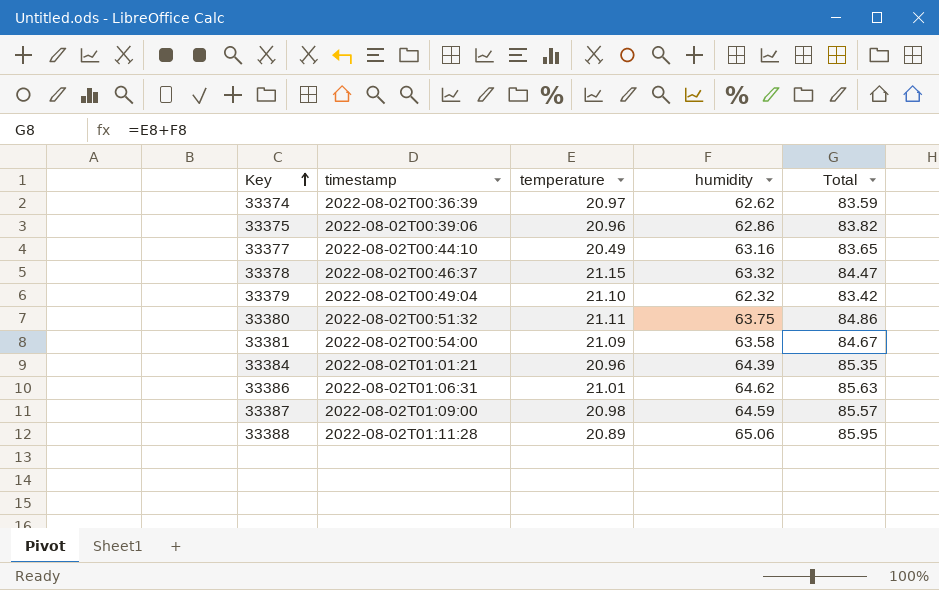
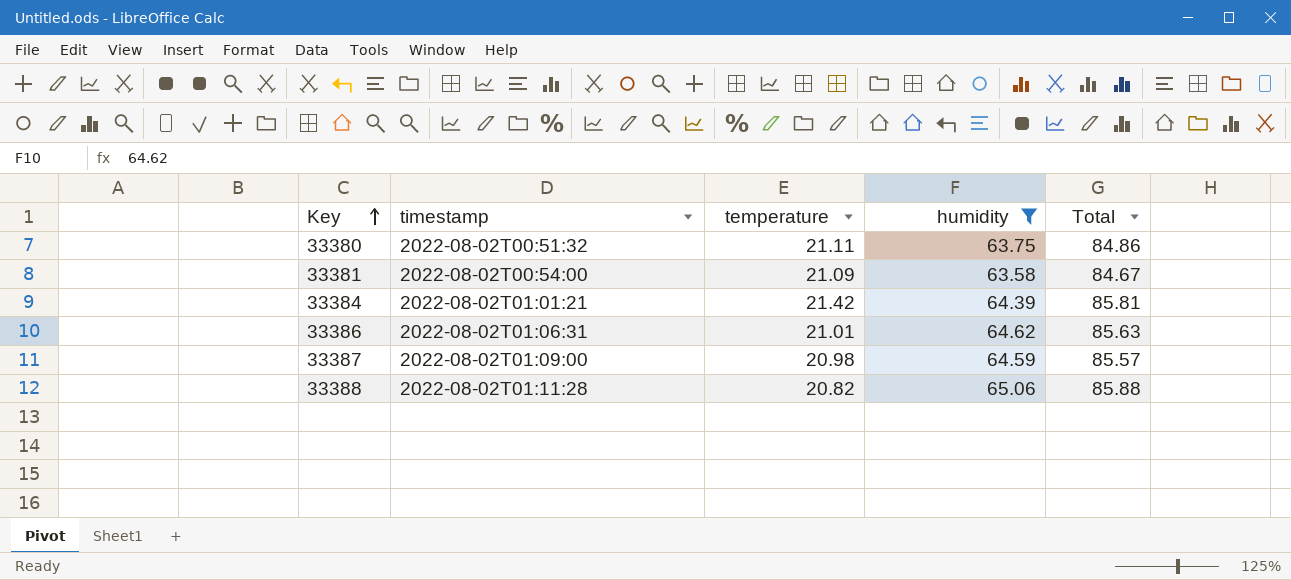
filter: none -> humidity >= 63.58
33384 | temperature: 20.96 -> 21.42
33384 | Total: 85.35 -> 85.81
33388 | temperature: 20.89 -> 20.82
33388 | Total: 85.95 -> 85.88

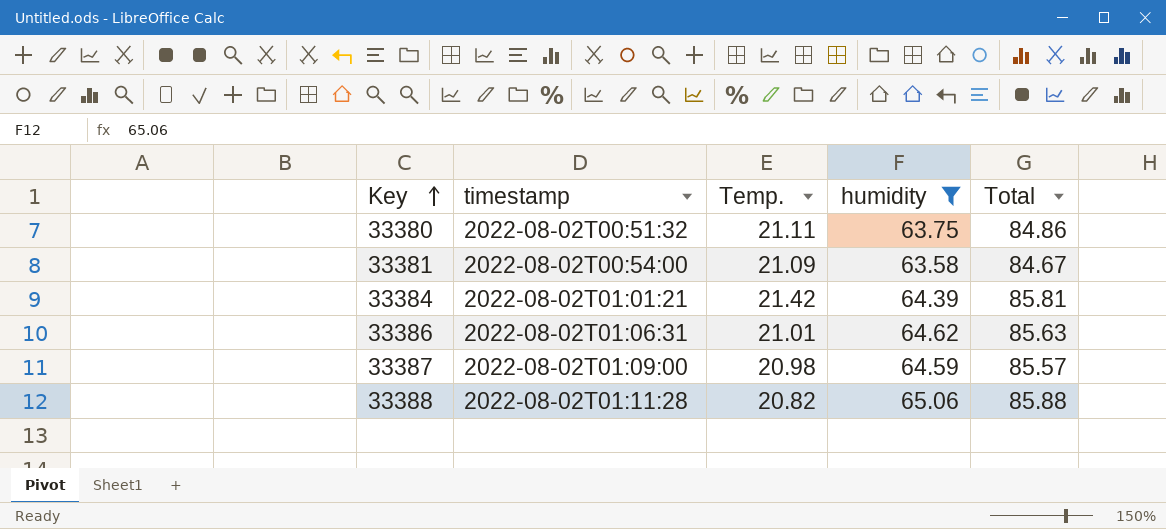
column name: temperature -> Temp.

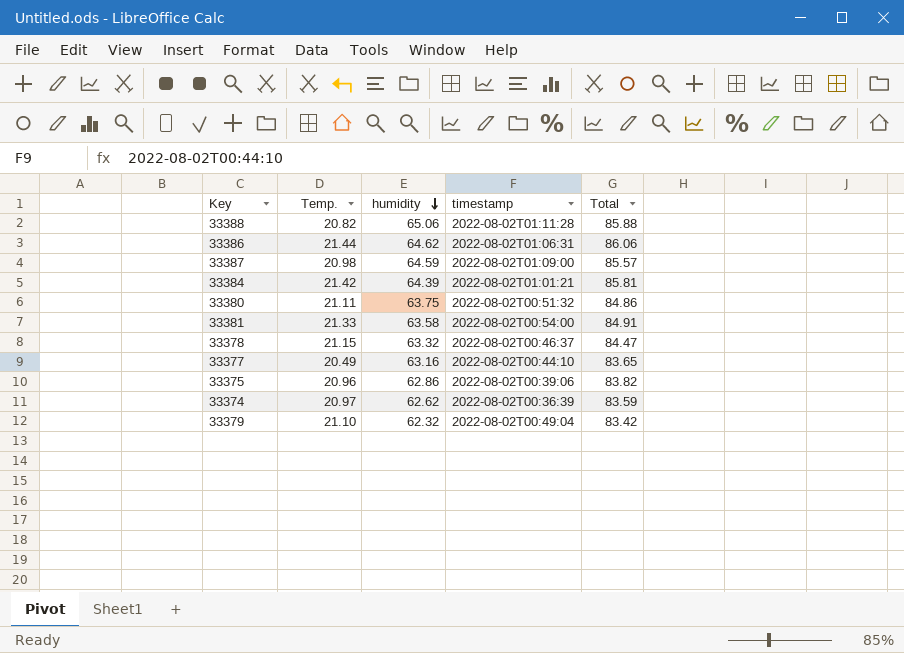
filter: humidity >= 63.58 -> none
row order: Key ascending -> humidity descending
column timestamp | position: 2 -> 4
33386 | Temp.: 21.01 -> 21.44
33386 | Total: 85.63 -> 86.06
33381 | Temp.: 21.09 -> 21.33
33381 | Total: 84.67 -> 84.91

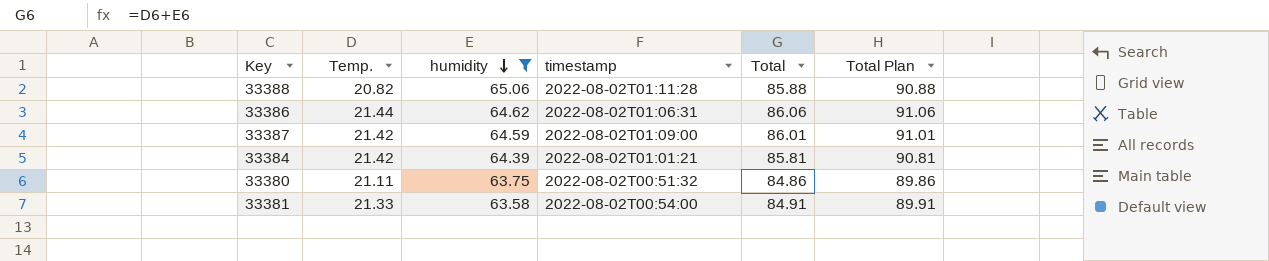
filter: none -> humidity >= 63.58
column Total Plan | formula: none -> [Total] + 5
33387 | Temp.: 20.98 -> 21.42
33387 | Total: 85.57 -> 86.01

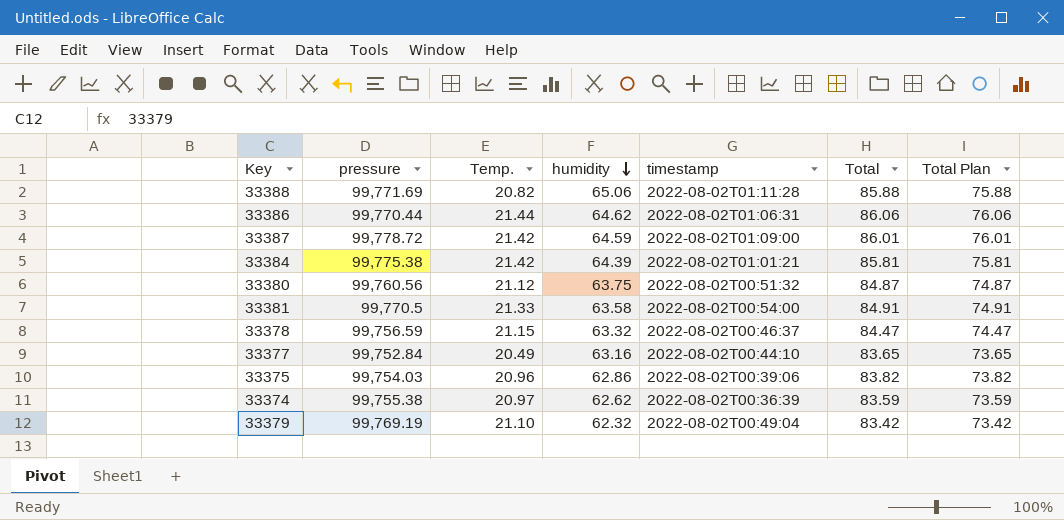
filter: humidity >= 63.58 -> none
column pressure | position: none -> 2
column Total Plan | formula: [Total] + 5 -> [Total] - 10
33380 | Temp.: 21.11 -> 21.12
33380 | Total: 84.86 -> 84.87

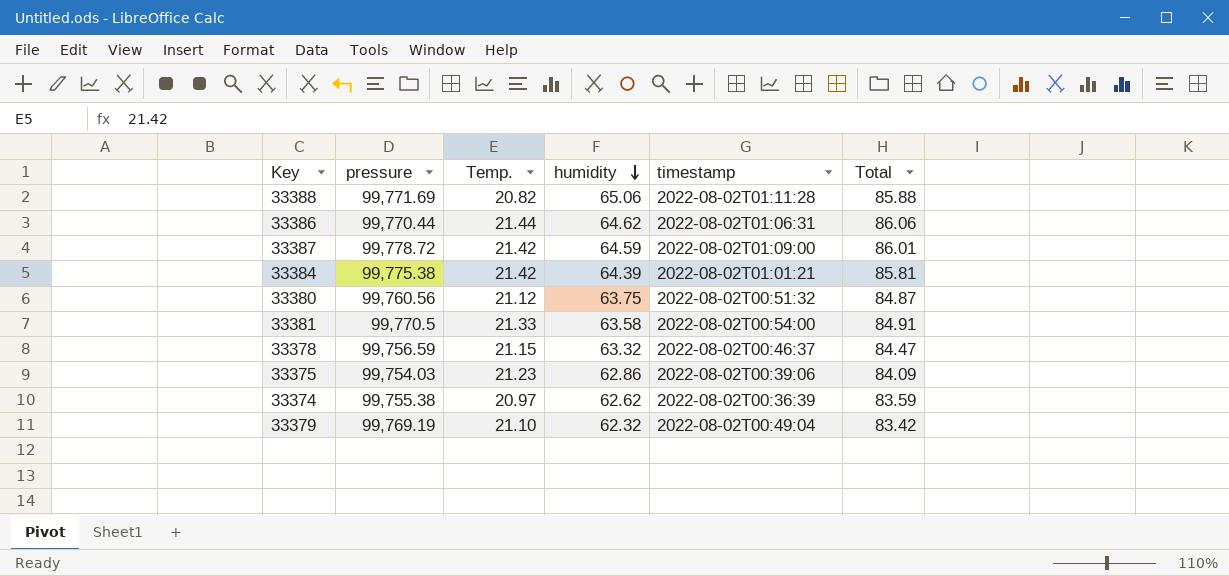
column Total Plan | formula: [Total] - 10 -> none
row 33377: 99,752.84 | 20.49 | 63.16 | 2022-08-02T00:44:10 | 83.65 | 73.65 -> none
33375 | Temp.: 20.96 -> 21.23
33375 | Total: 83.82 -> 84.09

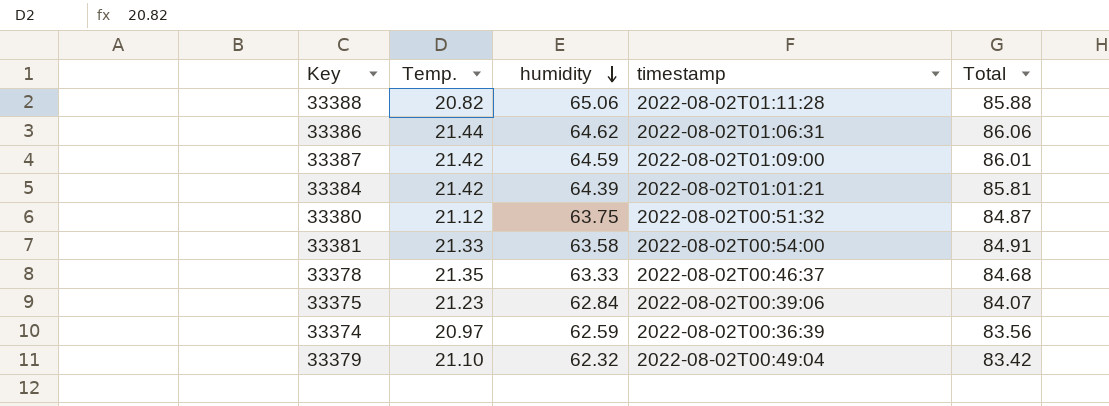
column pressure | position: 2 -> none
33378 | Temp.: 21.15 -> 21.35
33378 | humidity: 63.32 -> 63.33
33378 | Total: 84.47 -> 84.68
33375 | humidity: 62.86 -> 62.84
33375 | Total: 84.09 -> 84.07
33374 | humidity: 62.62 -> 62.59
33374 | Total: 83.59 -> 83.56

